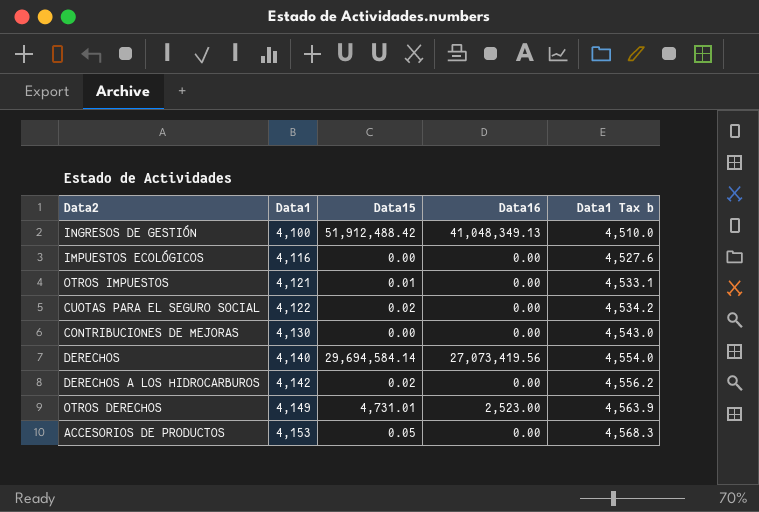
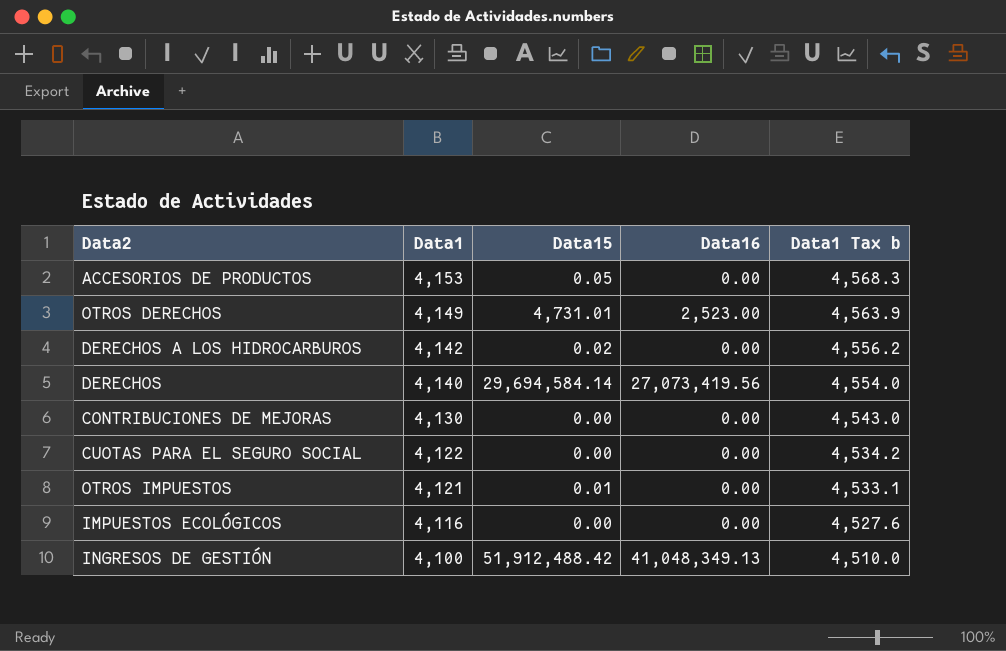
row order: Data1 ascending -> Data1 descending
CUOTAS PARA EL SEGURO SOCIAL | Data15: 0.02 -> 0.00

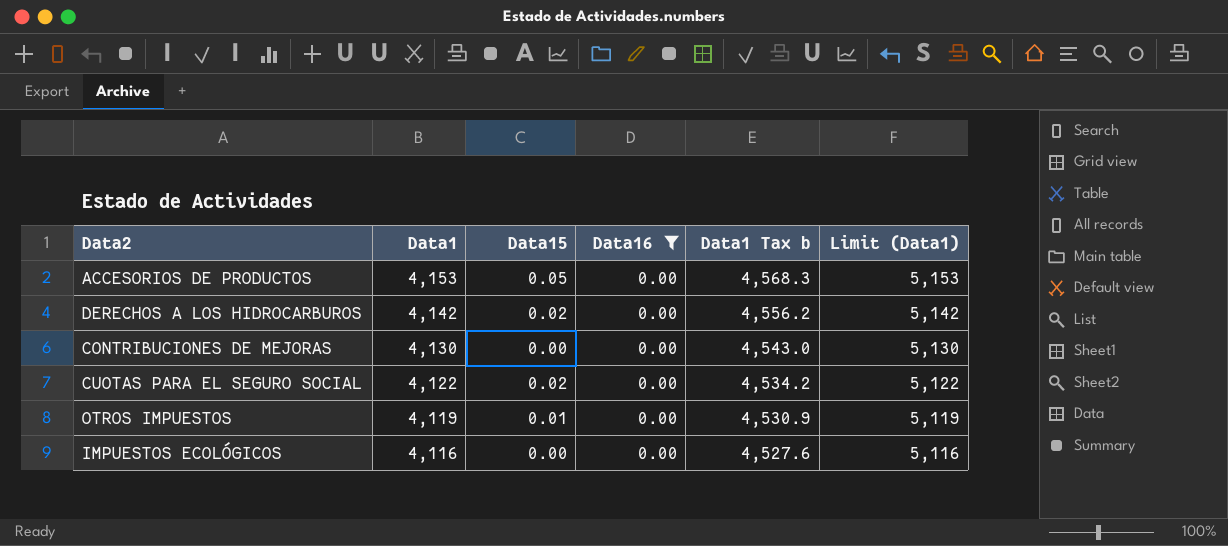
filter: none -> Data16 = 0.00
column Limit (Data1) | formula: none -> [Data1] + 1000
CUOTAS PARA EL SEGURO SOCIAL | Data15: 0.00 -> 0.02
OTROS IMPUESTOS | Data1: 4,121 -> 4,119
OTROS IMPUESTOS | Data1 Tax b: 4,533.1 -> 4,530.9

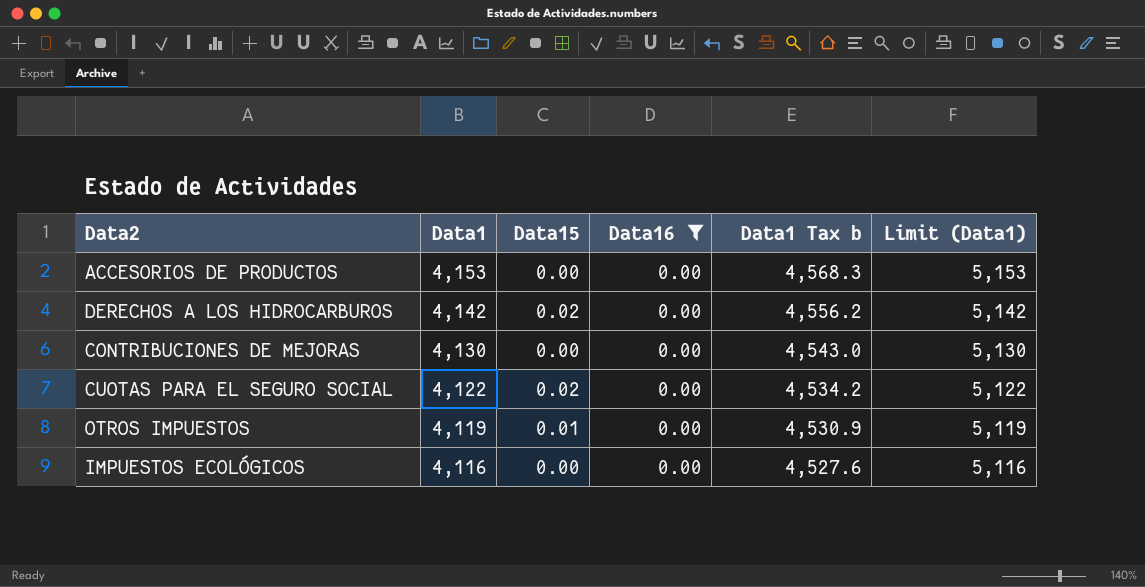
ACCESORIOS DE PRODUCTOS | Data15: 0.05 -> 0.00

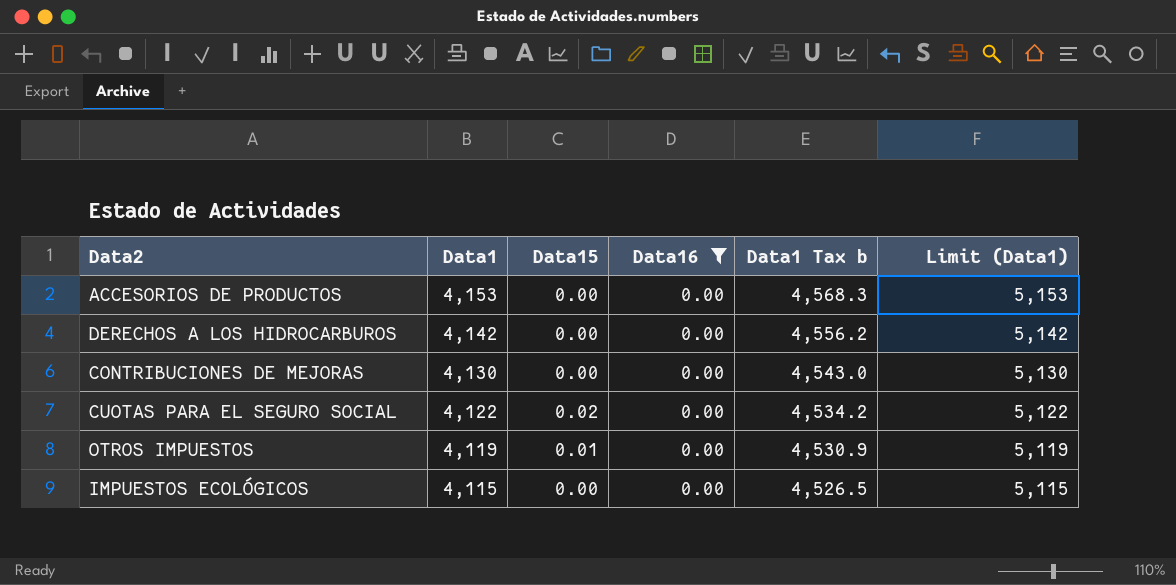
DERECHOS A LOS HIDROCARBUROS | Data15: 0.02 -> 0.00
IMPUESTOS ECOLÓGICOS | Data1: 4,116 -> 4,115
IMPUESTOS ECOLÓGICOS | Data1 Tax b: 4,527.6 -> 4,526.5
IMPUESTOS ECOLÓGICOS | Limit (Data1): 5,116 -> 5,115

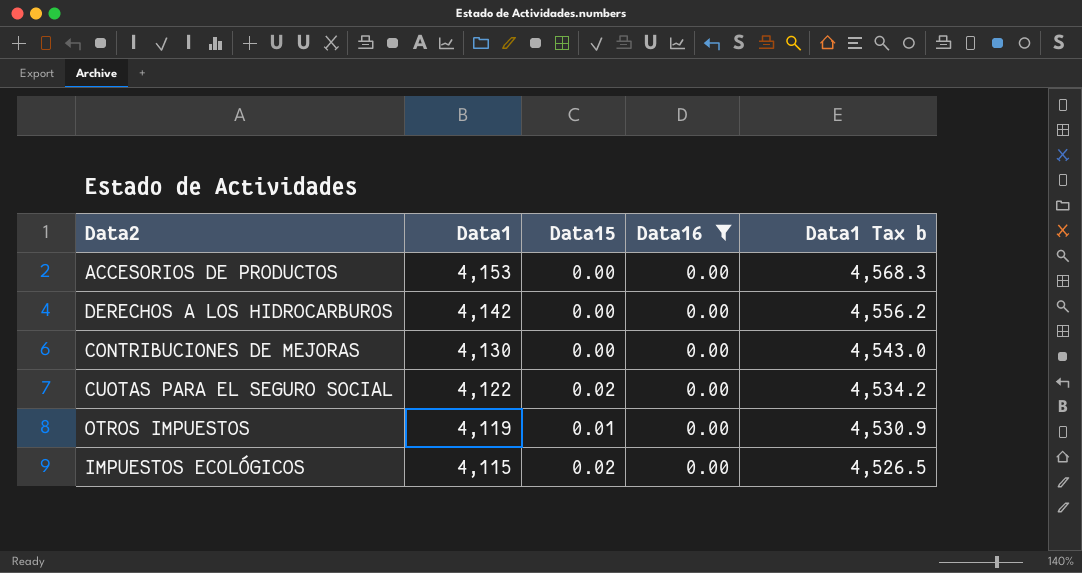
column Limit (Data1) | formula: [Data1] + 1000 -> none
IMPUESTOS ECOLÓGICOS | Data15: 0.00 -> 0.02

